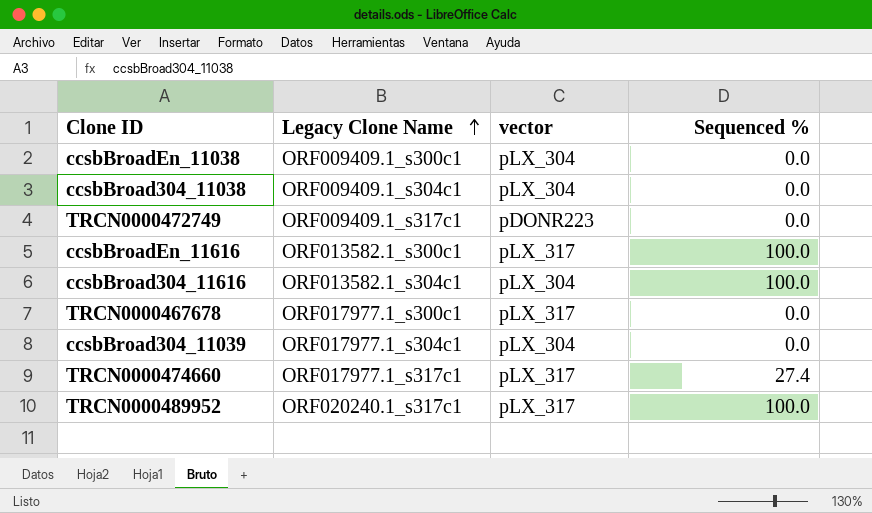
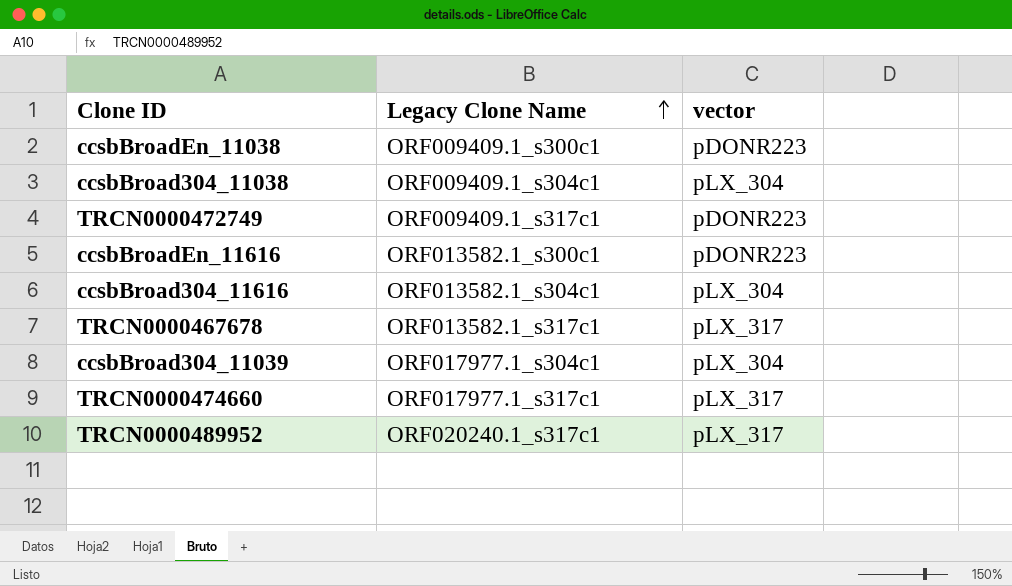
column Sequenced % | position: 4 -> none
ccsbBroadEn_11038 | vector: pLX_304 -> pDONR223
ccsbBroadEn_11616 | vector: pLX_317 -> pDONR223
TRCN0000467678 | Legacy Clone Name: ORF017977.1_s300c1 -> ORF013582.1_s317c1

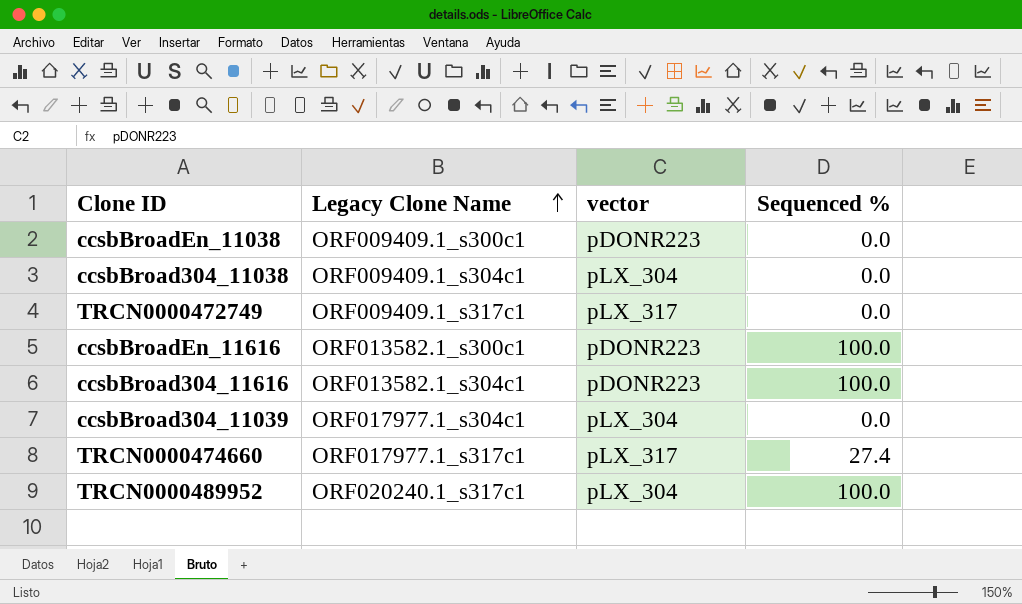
column Sequenced % | position: none -> 4
row TRCN0000467678: ORF013582.1_s317c1 | pLX_317 -> none
TRCN0000472749 | vector: pDONR223 -> pLX_317
ccsbBroad304_11616 | vector: pLX_304 -> pDONR223
TRCN0000489952 | vector: pLX_317 -> pLX_304

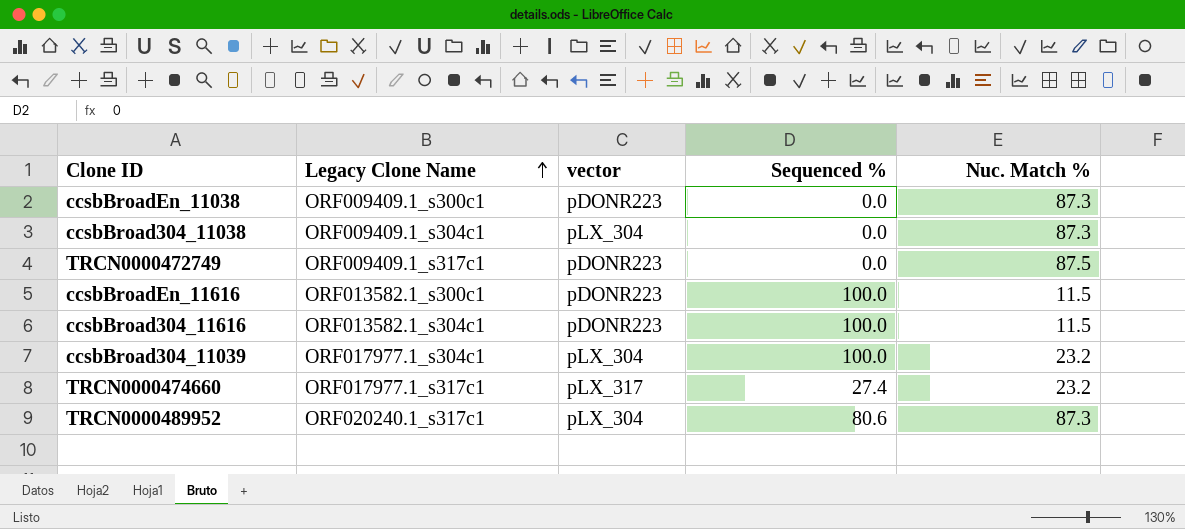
column Nuc. Match % | position: none -> 5
TRCN0000472749 | vector: pLX_317 -> pDONR223
ccsbBroad304_11039 | Sequenced %: 0.0 -> 100.0
TRCN0000489952 | Sequenced %: 100.0 -> 80.6

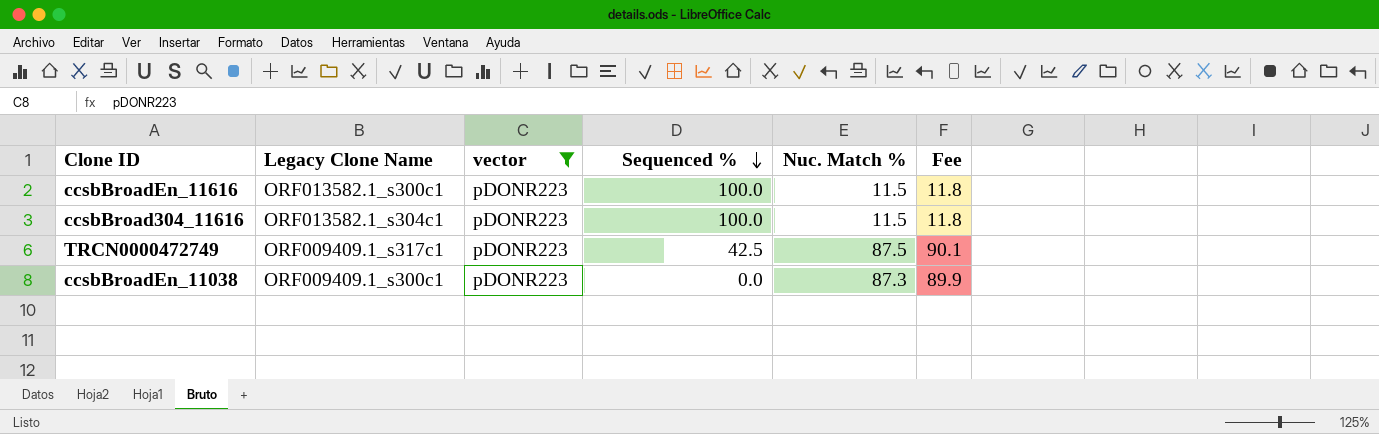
filter: none -> vector = pDONR223
row order: Legacy Clone Name ascending -> Sequenced % descending
column Fee | formula: none -> [Nuc. Match %] * 1.03
TRCN0000472749 | Sequenced %: 0.0 -> 42.5

